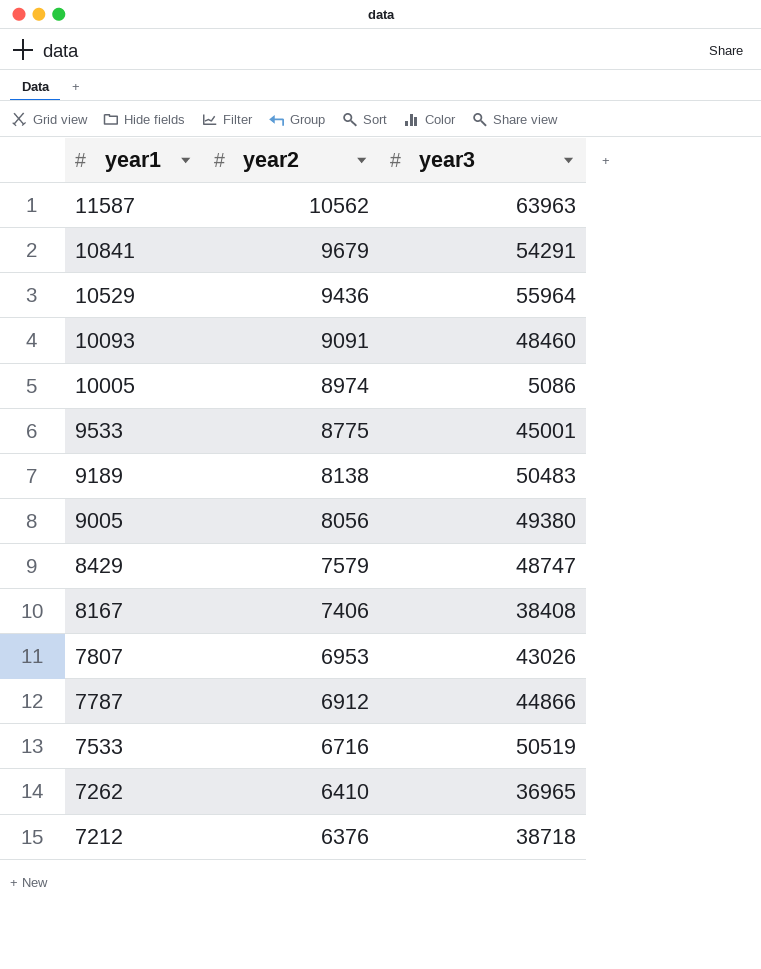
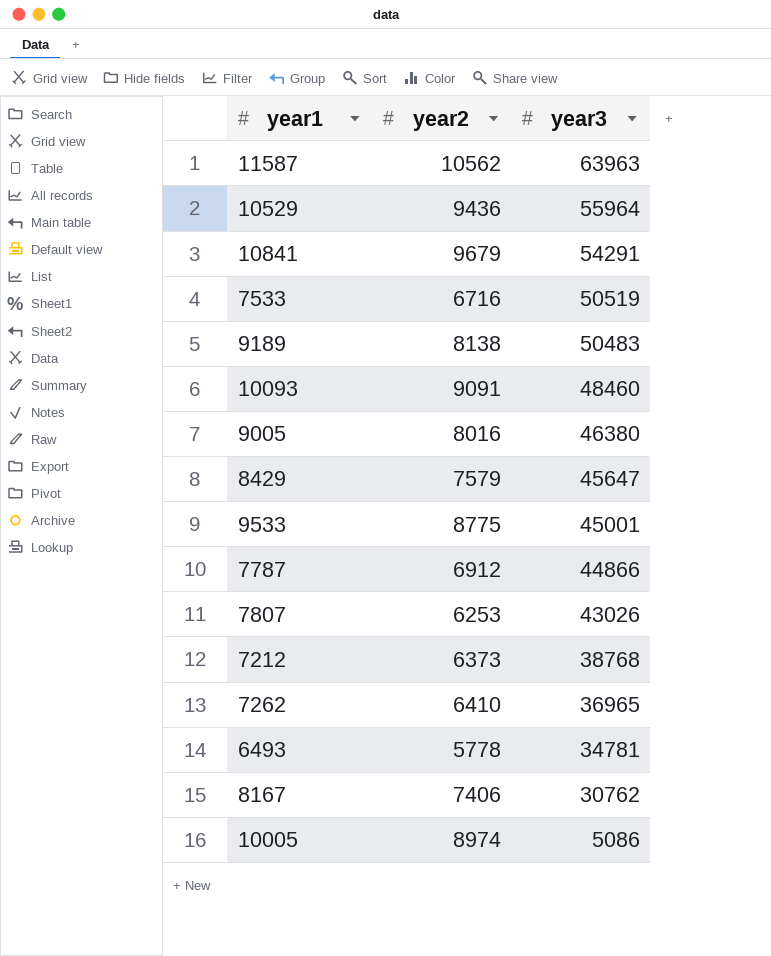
row order: year1 descending -> year3 descending
9005 | year2: 8056 -> 8016
9005 | year3: 49380 -> 46380
8429 | year3: 48747 -> 45647
7807 | year2: 6953 -> 6253
7212 | year2: 6376 -> 6373
7212 | year3: 38718 -> 38768
row 6493: none -> 5778 | 34781
8167 | year3: 38408 -> 30762

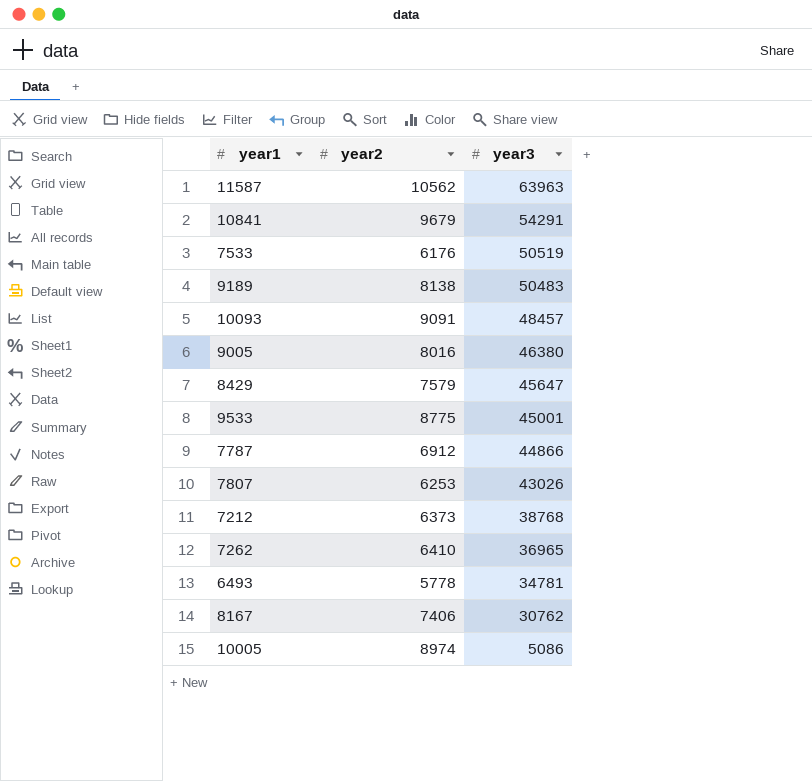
row 10529: 9436 | 55964 -> none
7533 | year2: 6716 -> 6176
10093 | year3: 48460 -> 48457

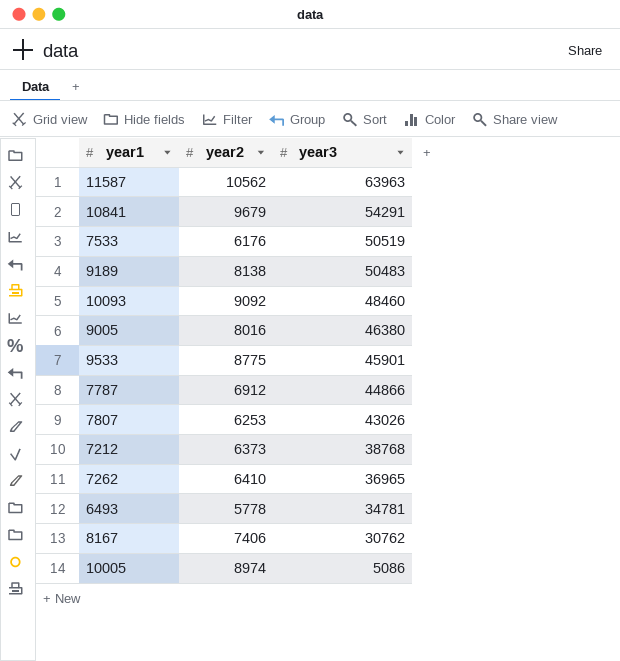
row 8429: 7579 | 45647 -> none
10093 | year2: 9091 -> 9092
10093 | year3: 48457 -> 48460
9533 | year3: 45001 -> 45901

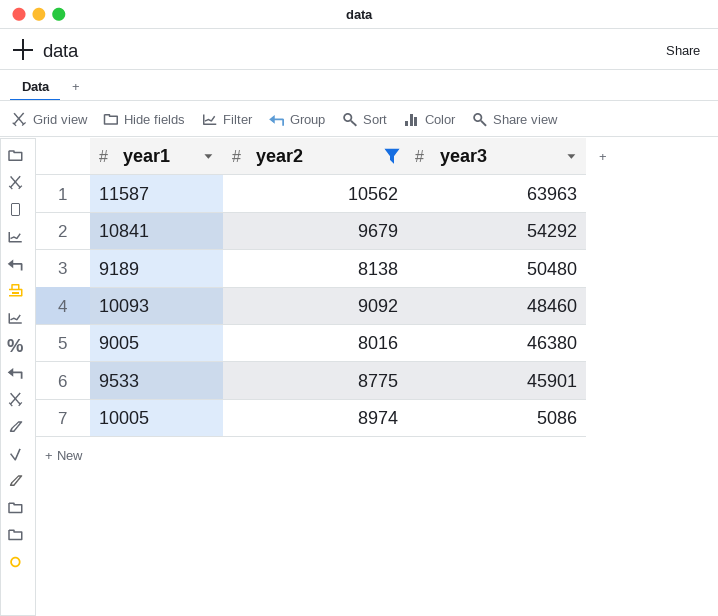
filter: none -> year2 >= 8016
10841 | year3: 54291 -> 54292
9189 | year3: 50483 -> 50480

